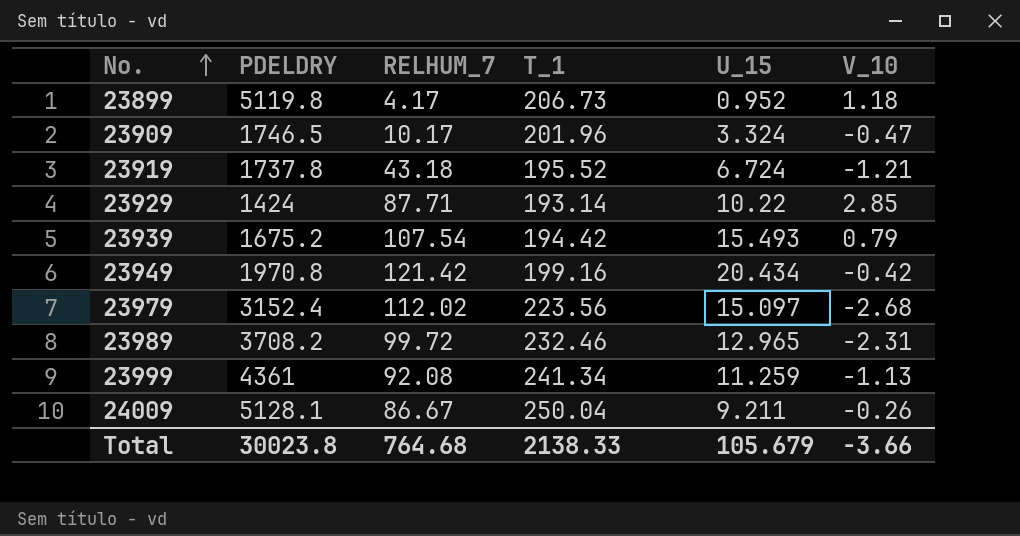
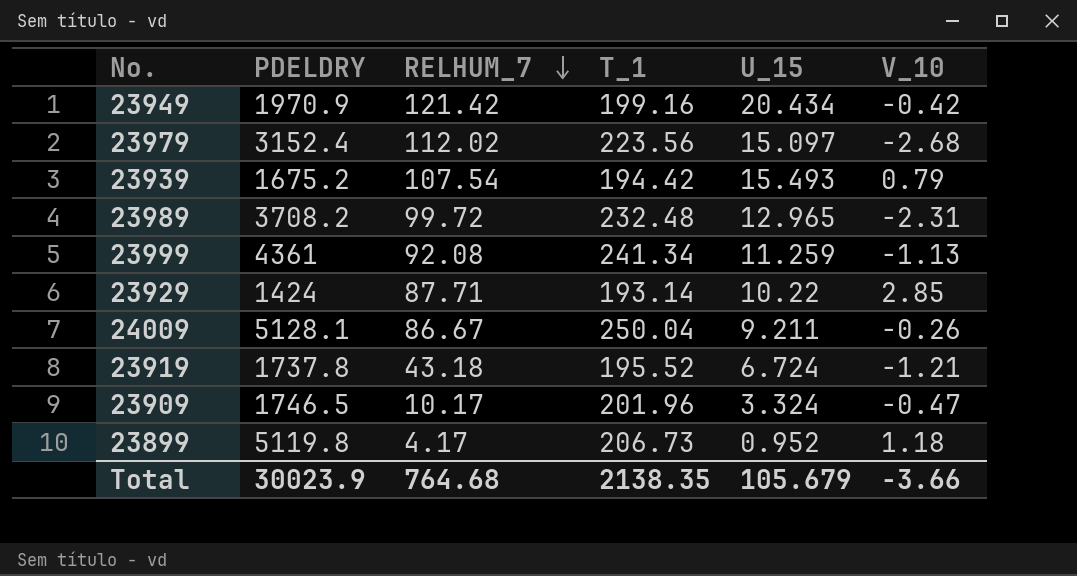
row order: No. ascending -> RELHUM_7 descending
23949 | PDELDRY: 1970.8 -> 1970.9
23989 | T_1: 232.46 -> 232.48
Total | PDELDRY: 30023.8 -> 30023.9
Total | T_1: 2138.33 -> 2138.35

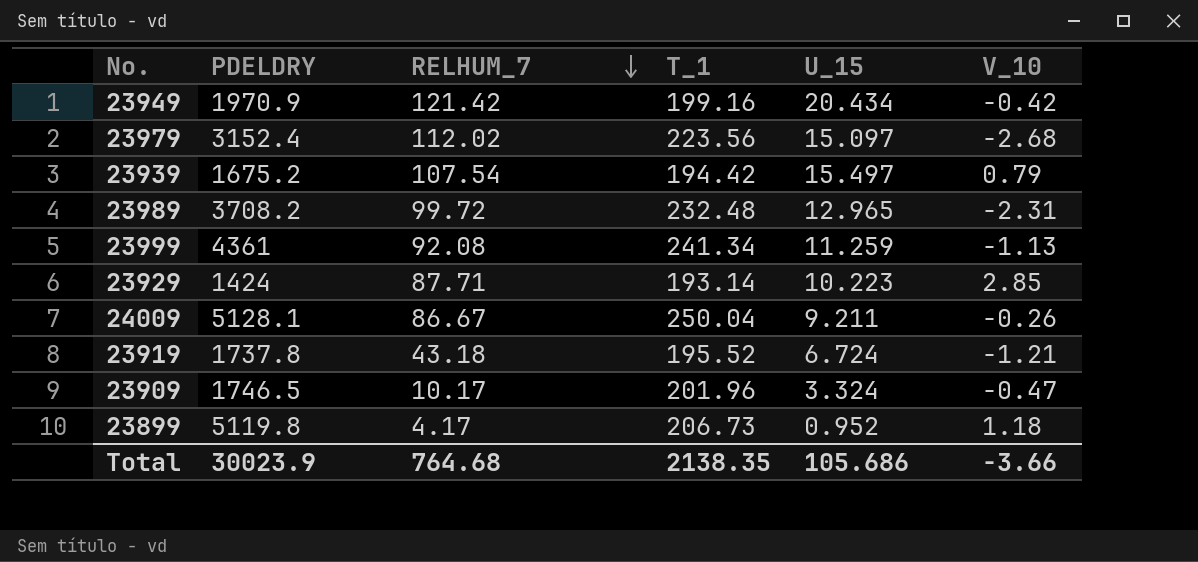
23939 | U_15: 15.493 -> 15.497
23929 | U_15: 10.22 -> 10.223
Total | U_15: 105.679 -> 105.686

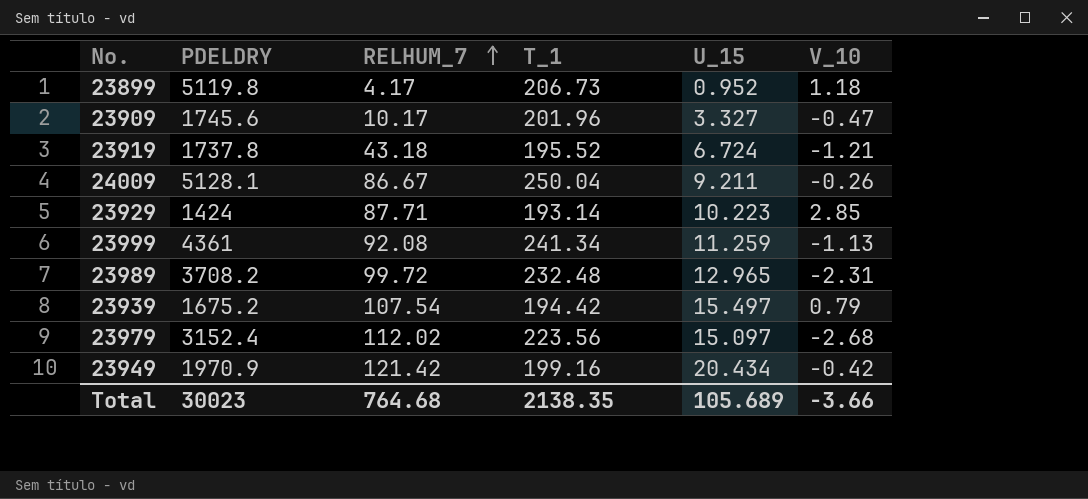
row order: RELHUM_7 descending -> RELHUM_7 ascending
23909 | PDELDRY: 1746.5 -> 1745.6
23909 | U_15: 3.324 -> 3.327
Total | PDELDRY: 30023.9 -> 30023
Total | U_15: 105.686 -> 105.689

